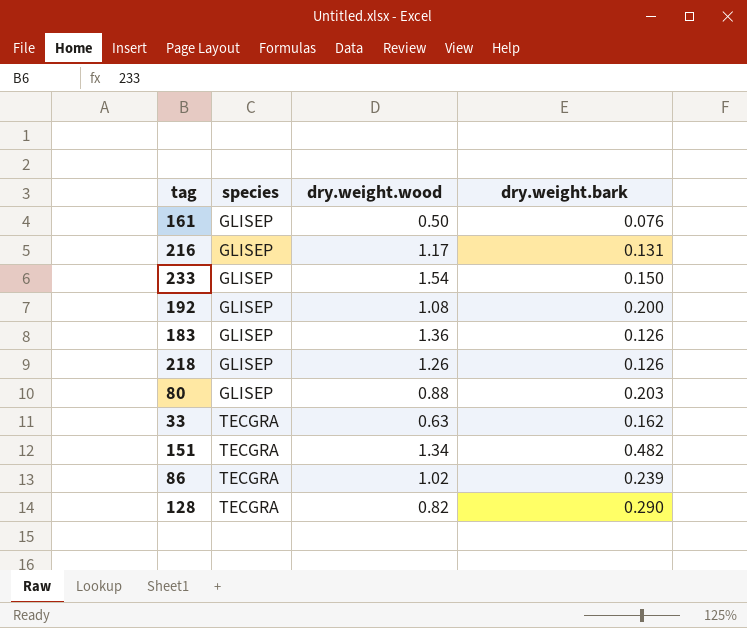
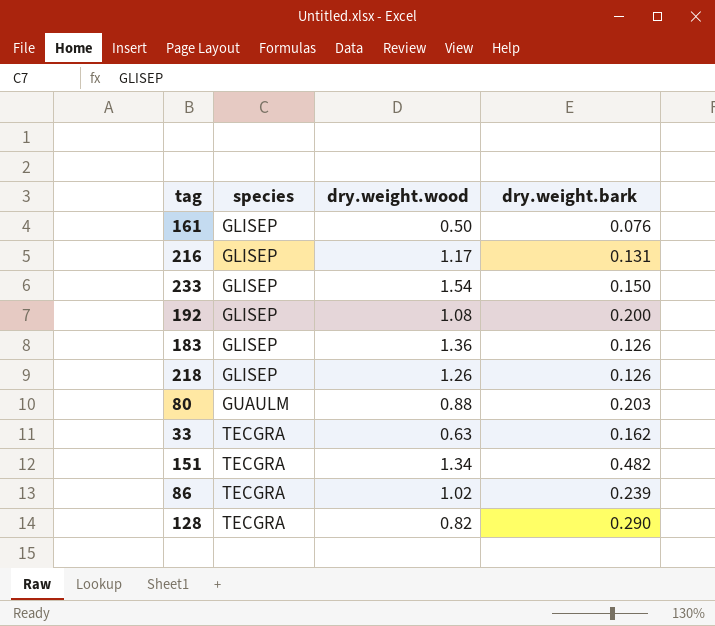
80 | species: GLISEP -> GUAULM

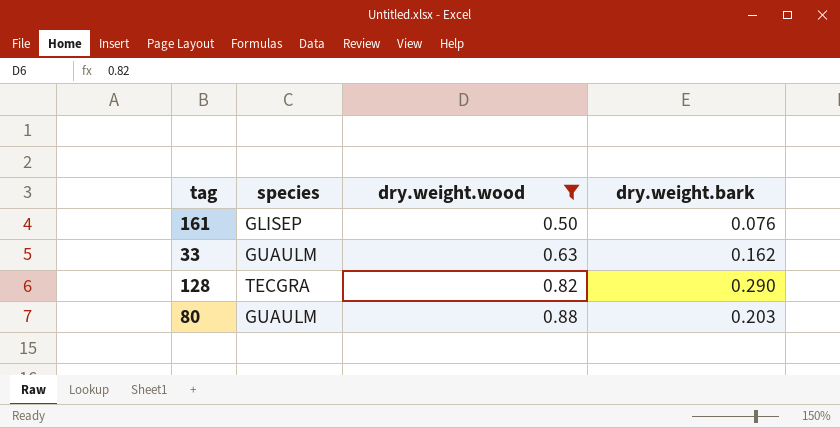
filter: none -> dry.weight.wood <= 0.88
row order: species ascending -> dry.weight.wood ascending
33 | species: TECGRA -> GUAULM

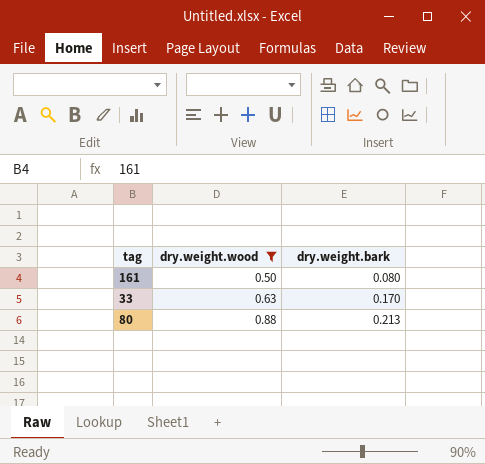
column species | position: 2 -> none
row 128: TECGRA | 0.82 | 0.290 -> none
161 | dry.weight.bark: 0.076 -> 0.080
33 | dry.weight.bark: 0.162 -> 0.170
80 | dry.weight.bark: 0.203 -> 0.213

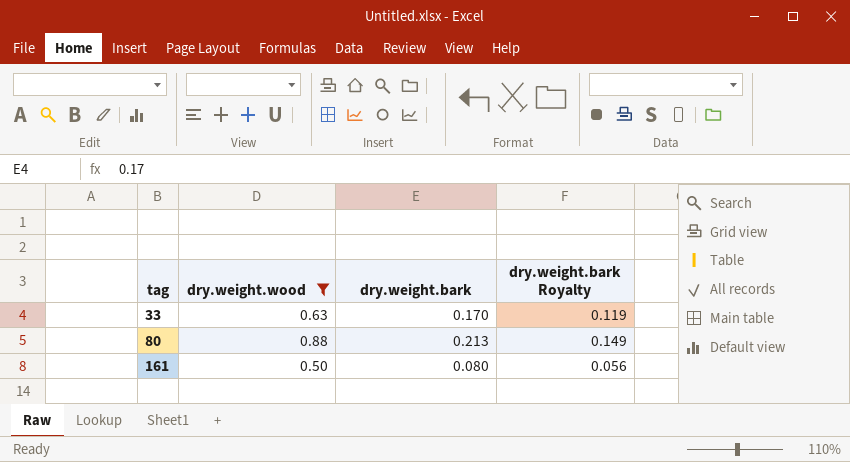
row order: dry.weight.wood ascending -> tag ascending
column dry.weight.bark Royalty | formula: none -> [dry.weight.bark] * 0.7

